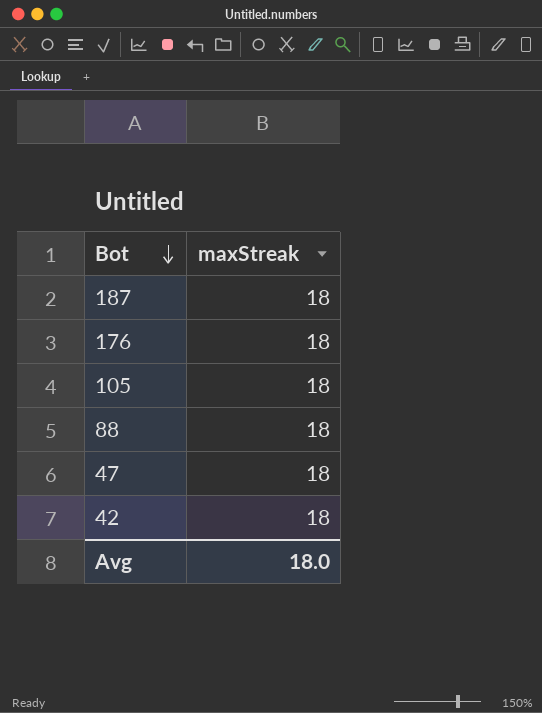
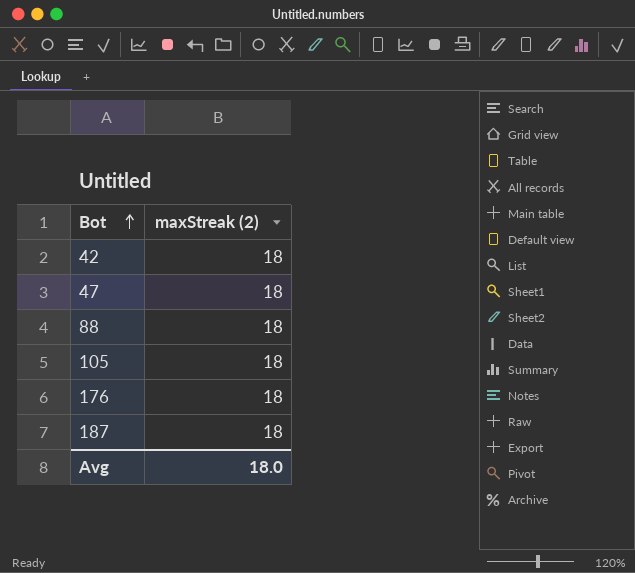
row order: Bot descending -> Bot ascending
column name: maxStreak -> maxStreak (2)

